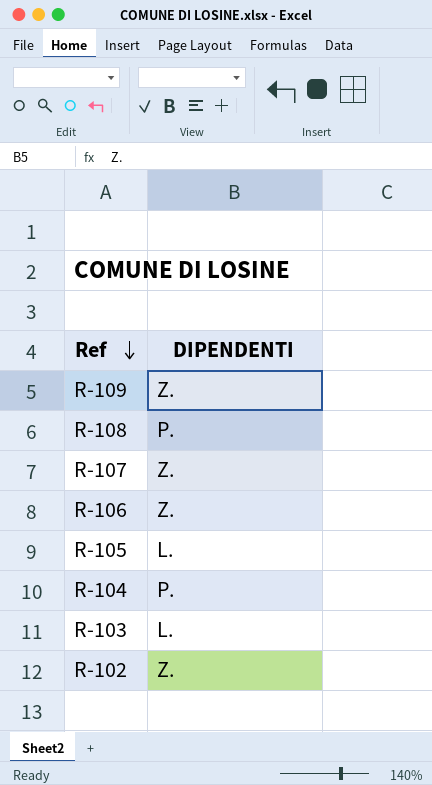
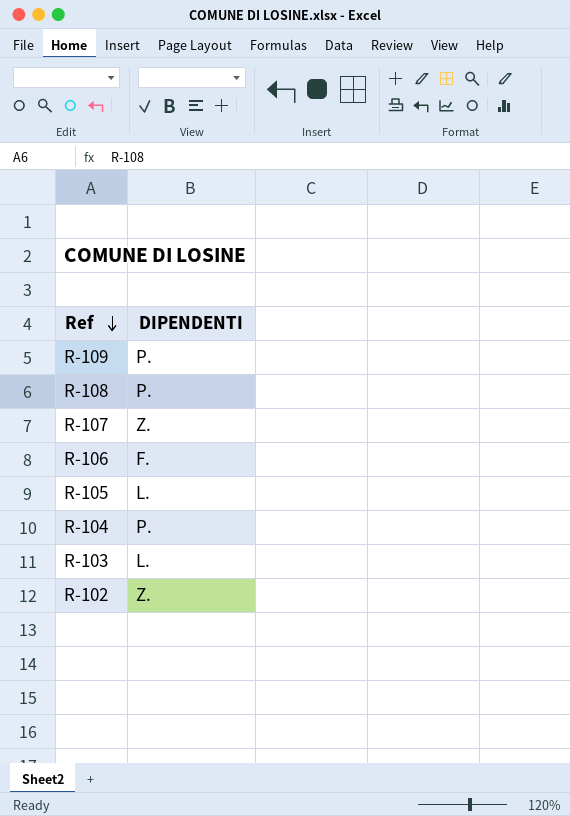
R-109 | DIPENDENTI: Z. -> P.
R-106 | DIPENDENTI: Z. -> F.

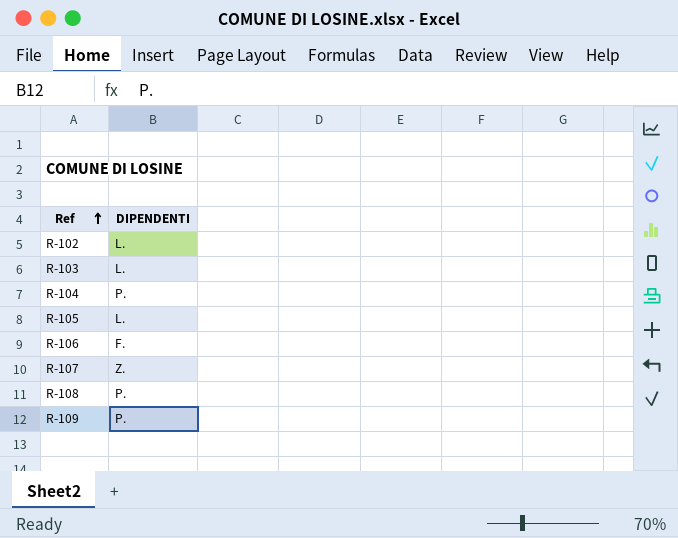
row order: Ref descending -> Ref ascending
R-102 | DIPENDENTI: Z. -> L.

